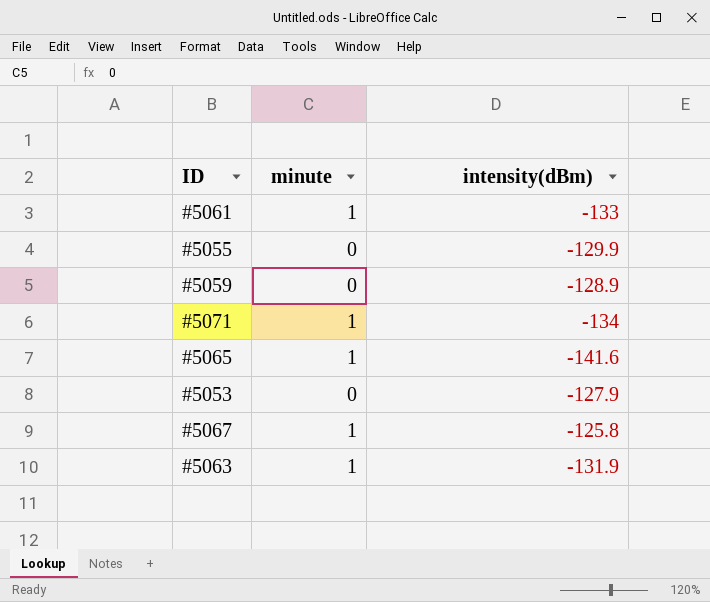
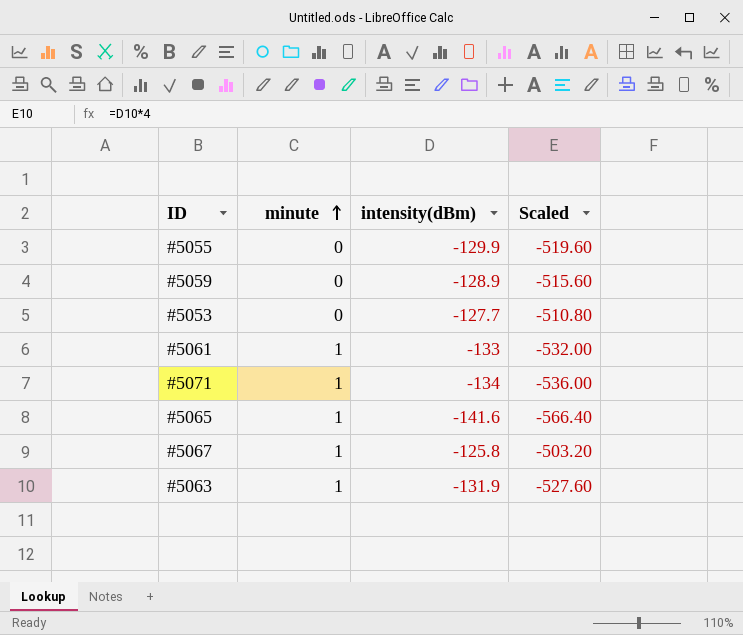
row order: none -> minute ascending
column Scaled | formula: none -> [intensity(dBm)] * 4
#5053 | intensity(dBm): -127.9 -> -127.7

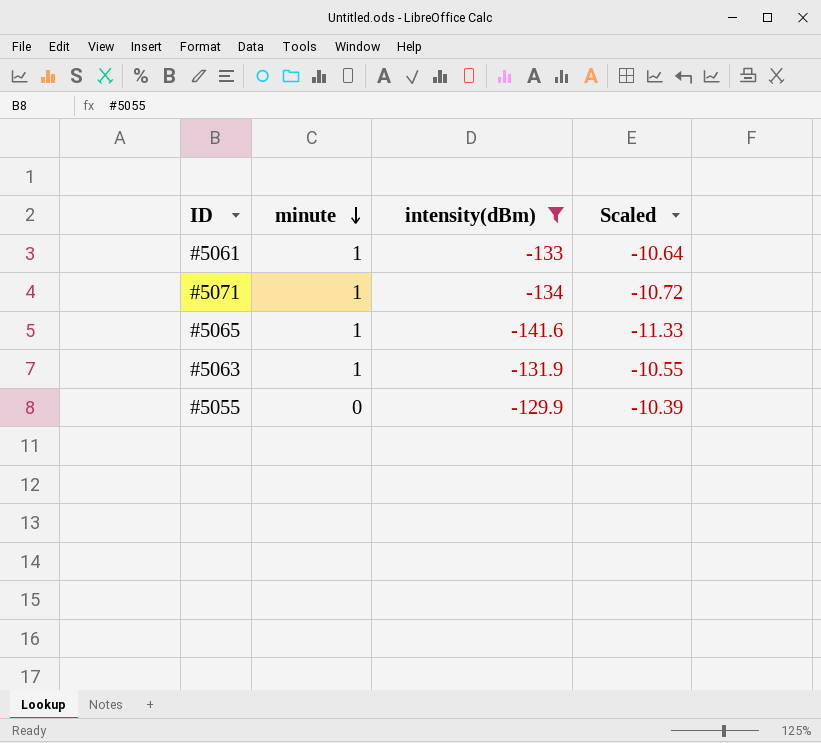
filter: none -> intensity(dBm) <= -129.9
row order: minute ascending -> minute descending
column Scaled | formula: [intensity(dBm)] * 4 -> [intensity(dBm)] * 0.08

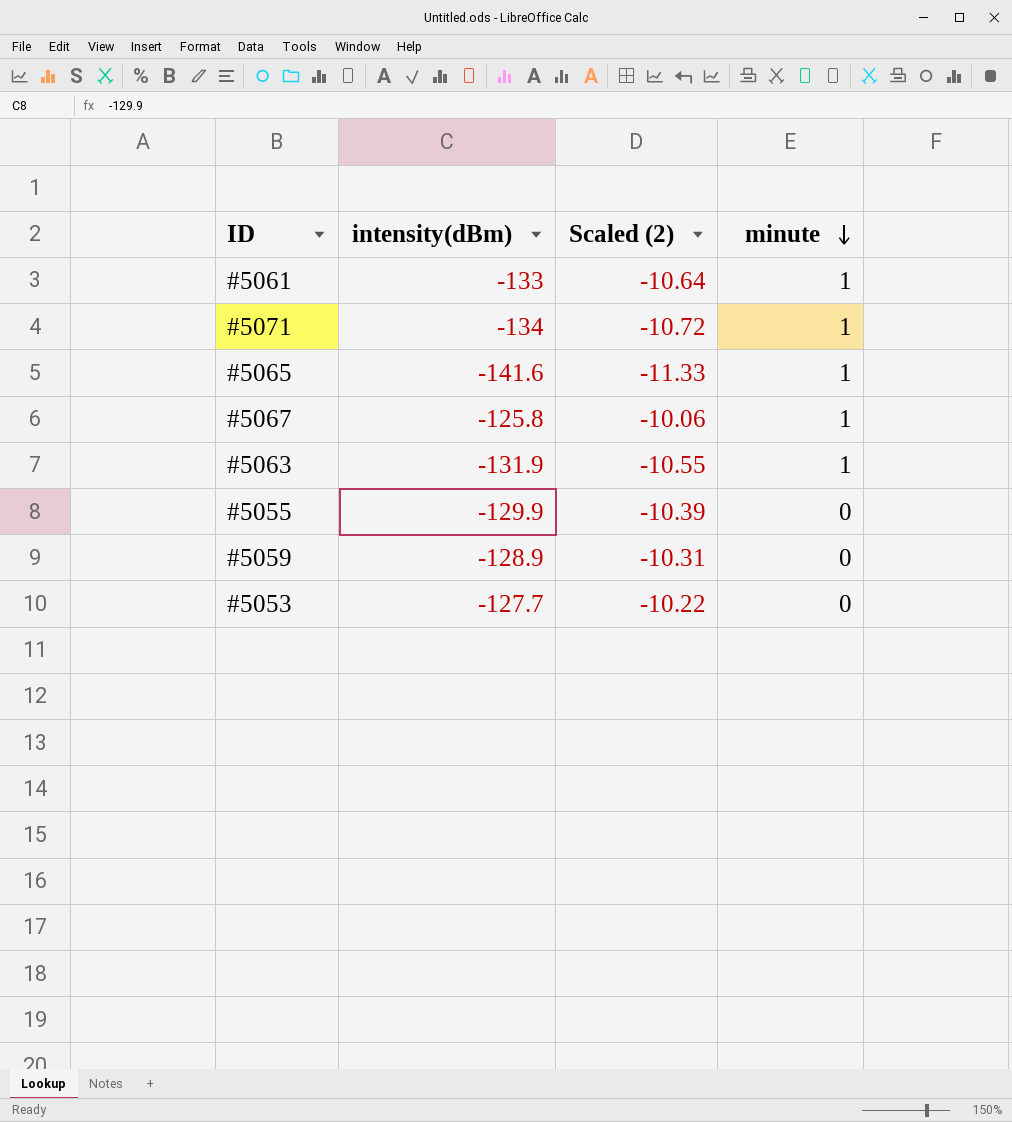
filter: intensity(dBm) <= -129.9 -> none
column name: Scaled -> Scaled (2)
column minute | position: 2 -> 4

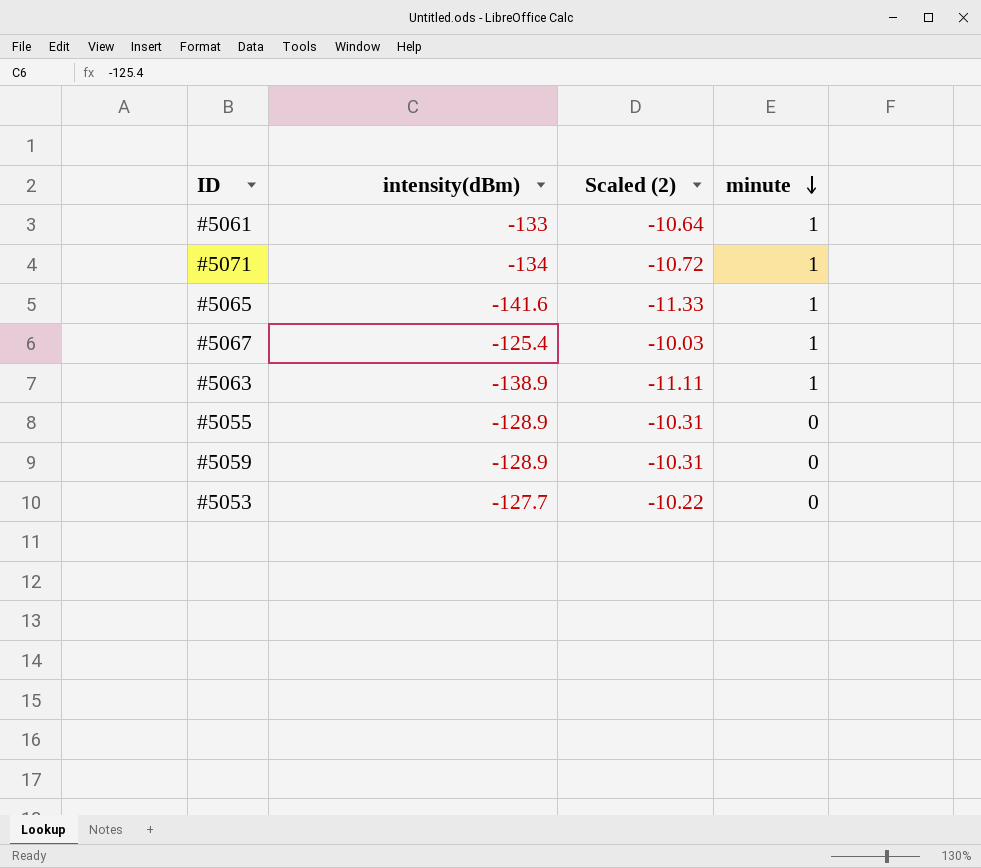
#5067 | intensity(dBm): -125.8 -> -125.4
#5067 | Scaled (2): -10.06 -> -10.03
#5063 | intensity(dBm): -131.9 -> -138.9
#5063 | Scaled (2): -10.55 -> -11.11
#5055 | intensity(dBm): -129.9 -> -128.9
#5055 | Scaled (2): -10.39 -> -10.31

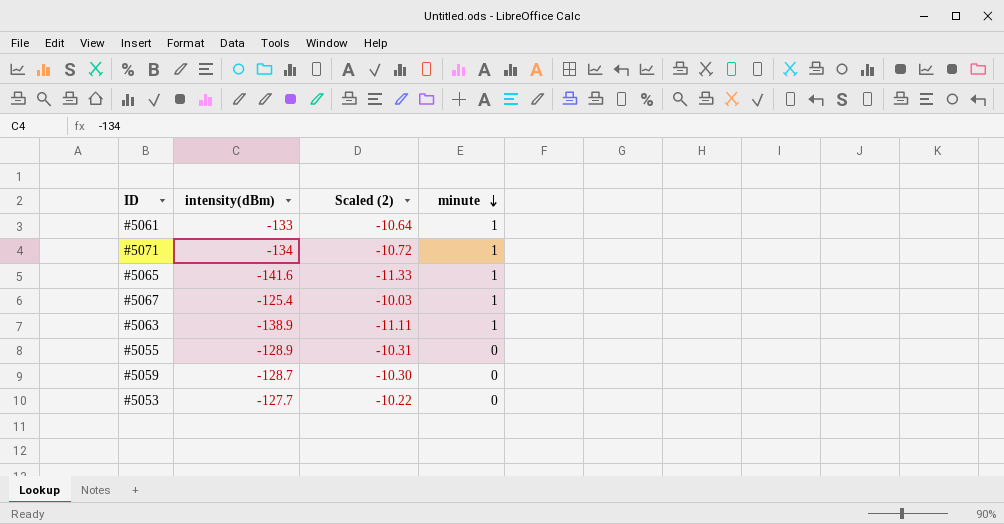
#5059 | intensity(dBm): -128.9 -> -128.7
#5059 | Scaled (2): -10.31 -> -10.30

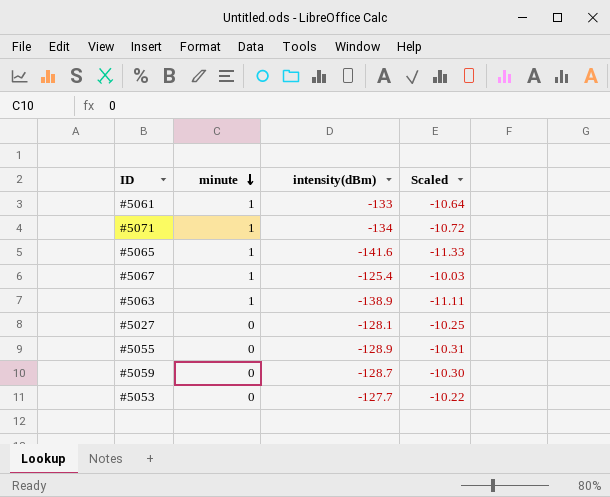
column minute | position: 4 -> 2
column name: Scaled (2) -> Scaled
row #5027: none -> 0 | -128.1 | -10.25

